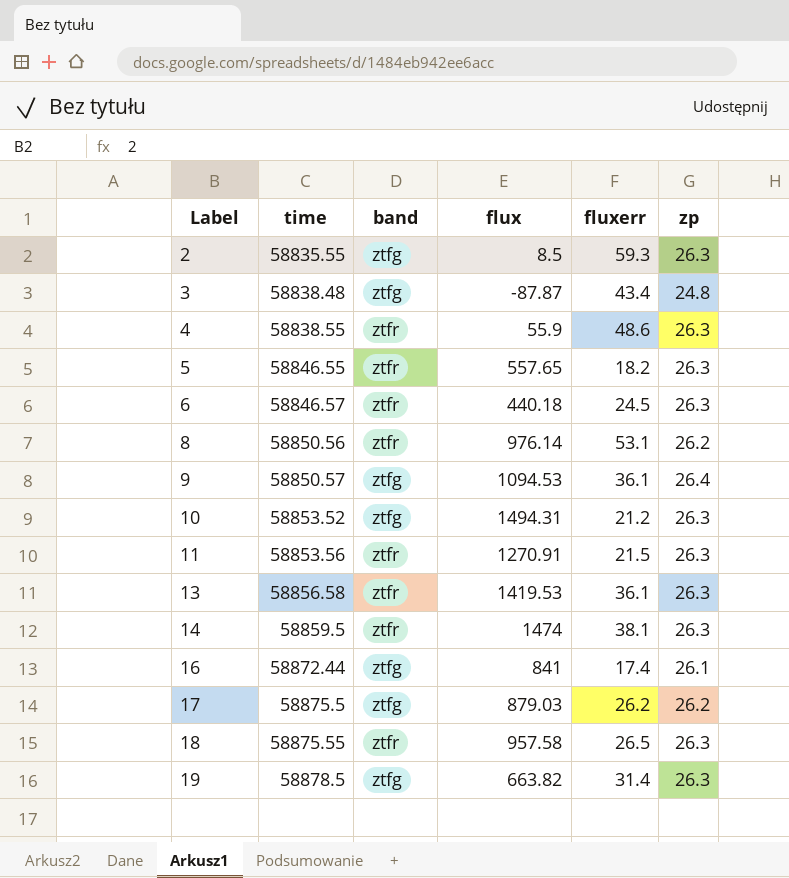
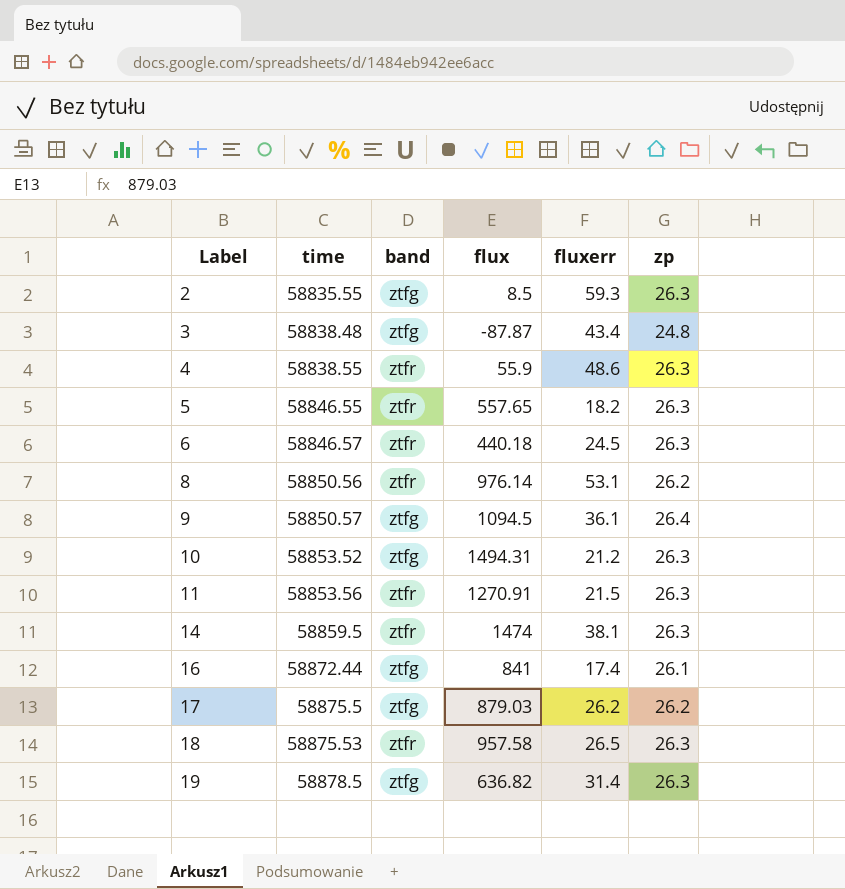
row 13: 58856.58 | ztfr | 1419.53 | 36.1 | 26.3 -> none
9 | flux: 1094.53 -> 1094.5
18 | time: 58875.55 -> 58875.53
19 | flux: 663.82 -> 636.82

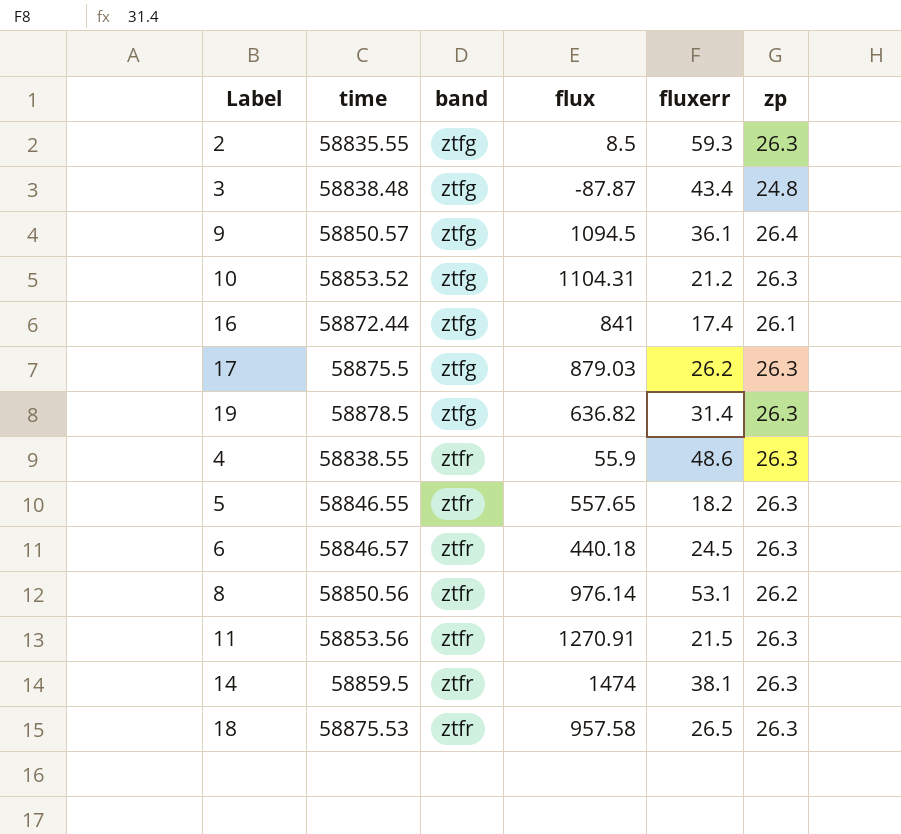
row order: Label ascending -> band ascending
10 | flux: 1494.31 -> 1104.31
17 | zp: 26.2 -> 26.3

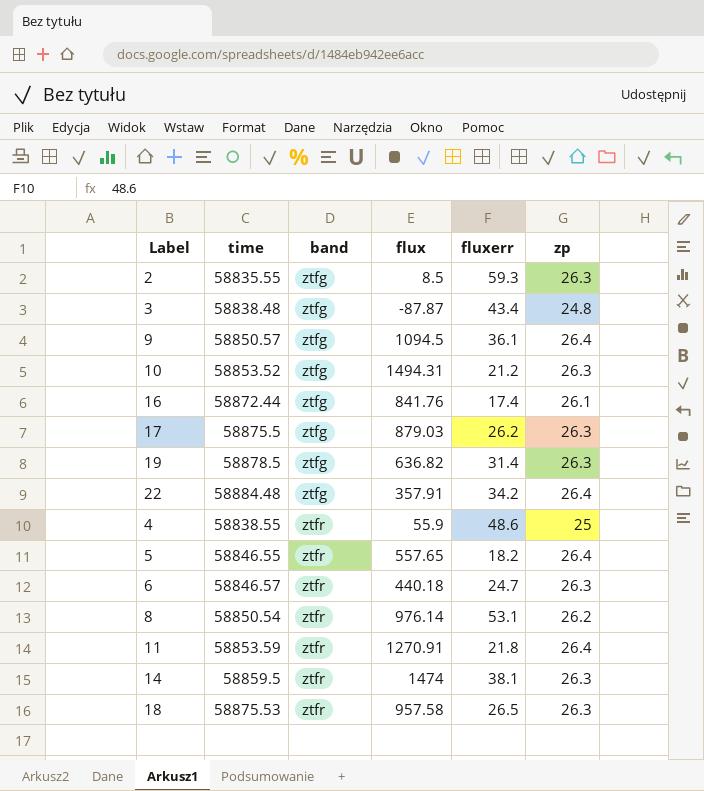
10 | flux: 1104.31 -> 1494.31
16 | flux: 841 -> 841.76
row 22: none -> 58884.48 | ztfg | 357.91 | 34.2 | 26.4
4 | zp: 26.3 -> 25
5 | zp: 26.3 -> 26.4
6 | fluxerr: 24.5 -> 24.7
8 | time: 58850.56 -> 58850.54
11 | time: 58853.56 -> 58853.59
11 | fluxerr: 21.5 -> 21.8
11 | zp: 26.3 -> 26.4

